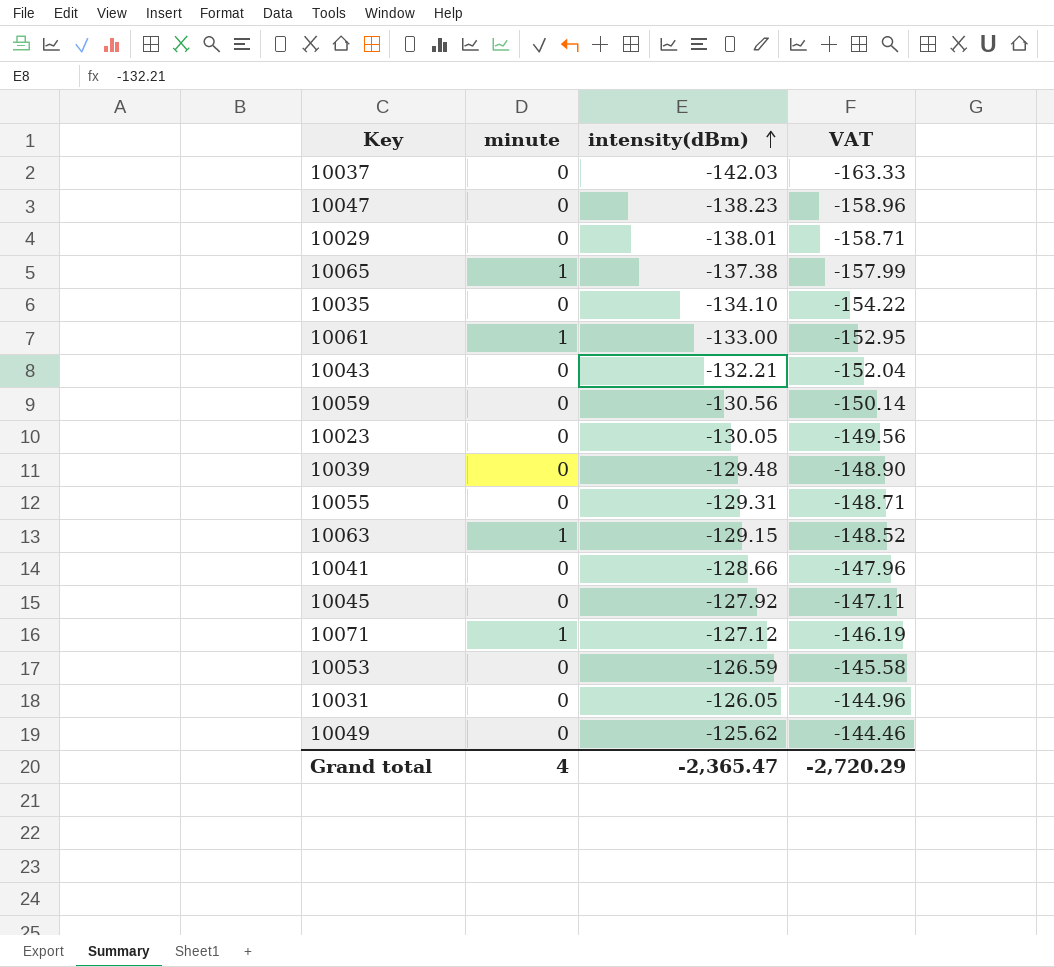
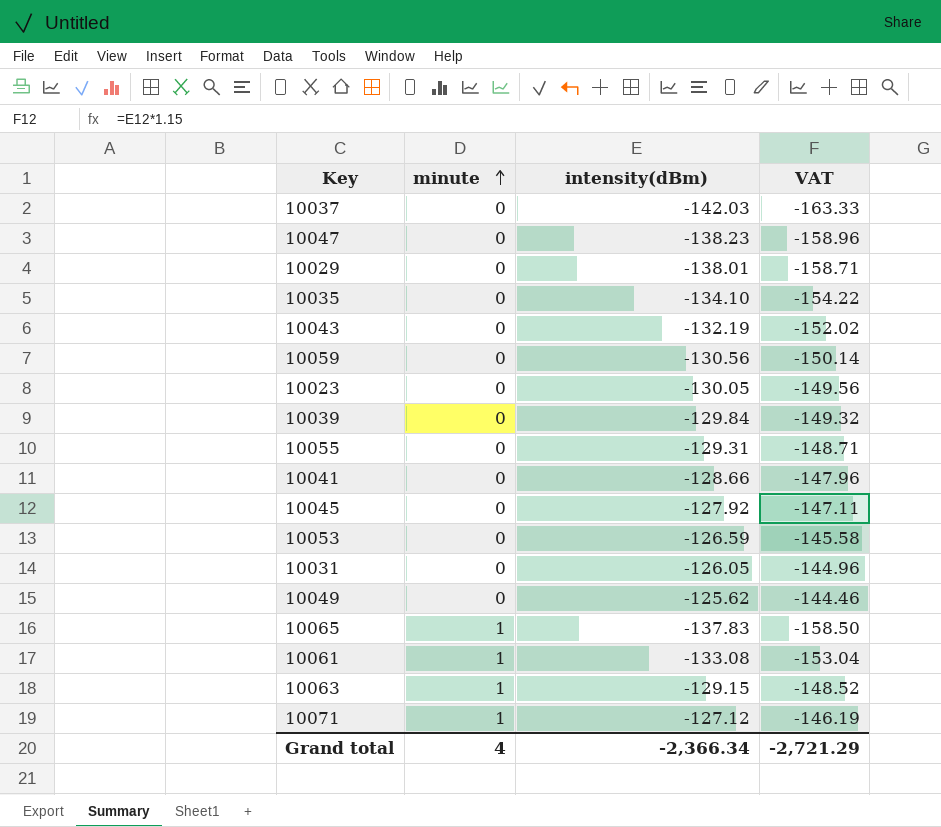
row order: intensity(dBm) ascending -> minute ascending
10043 | intensity(dBm): -132.21 -> -132.19
10043 | VAT: -152.04 -> -152.02
10039 | intensity(dBm): -129.48 -> -129.84
10039 | VAT: -148.90 -> -149.32
10065 | intensity(dBm): -137.38 -> -137.83
10065 | VAT: -157.99 -> -158.50
10061 | intensity(dBm): -133.00 -> -133.08
10061 | VAT: -152.95 -> -153.04
Grand total | intensity(dBm): -2,365.47 -> -2,366.34
Grand total | VAT: -2,720.29 -> -2,721.29

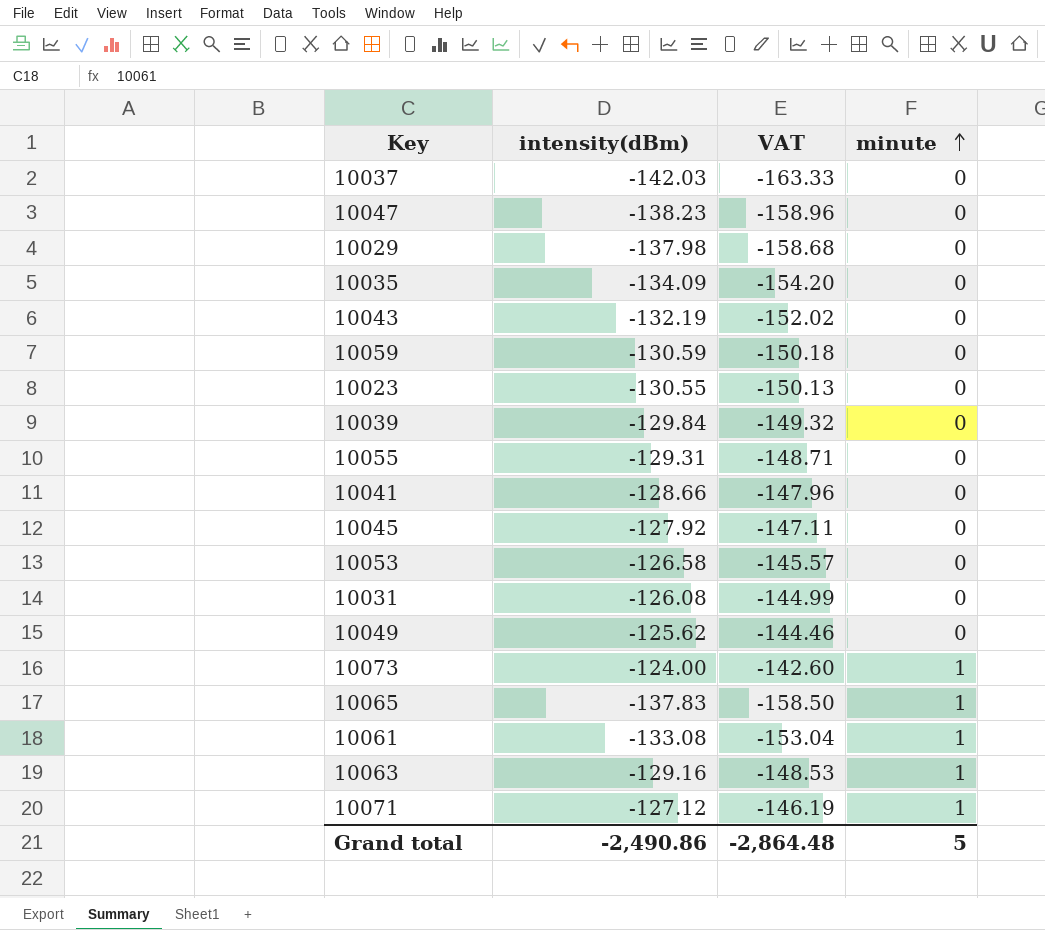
column minute | position: 2 -> 4
10029 | intensity(dBm): -138.01 -> -137.98
10029 | VAT: -158.71 -> -158.68
10035 | intensity(dBm): -134.10 -> -134.09
10035 | VAT: -154.22 -> -154.20
10059 | intensity(dBm): -130.56 -> -130.59
10059 | VAT: -150.14 -> -150.18
10023 | intensity(dBm): -130.05 -> -130.55
10023 | VAT: -149.56 -> -150.13
10053 | intensity(dBm): -126.59 -> -126.58
10053 | VAT: -145.58 -> -145.57
10031 | intensity(dBm): -126.05 -> -126.08
10031 | VAT: -144.96 -> -144.99
row 10073: none -> -124.00 | -142.60 | 1
10063 | intensity(dBm): -129.15 -> -129.16
10063 | VAT: -148.52 -> -148.53
Grand total | intensity(dBm): -2,366.34 -> -2,490.86
Grand total | VAT: -2,721.29 -> -2,864.48
Grand total | minute: 4 -> 5

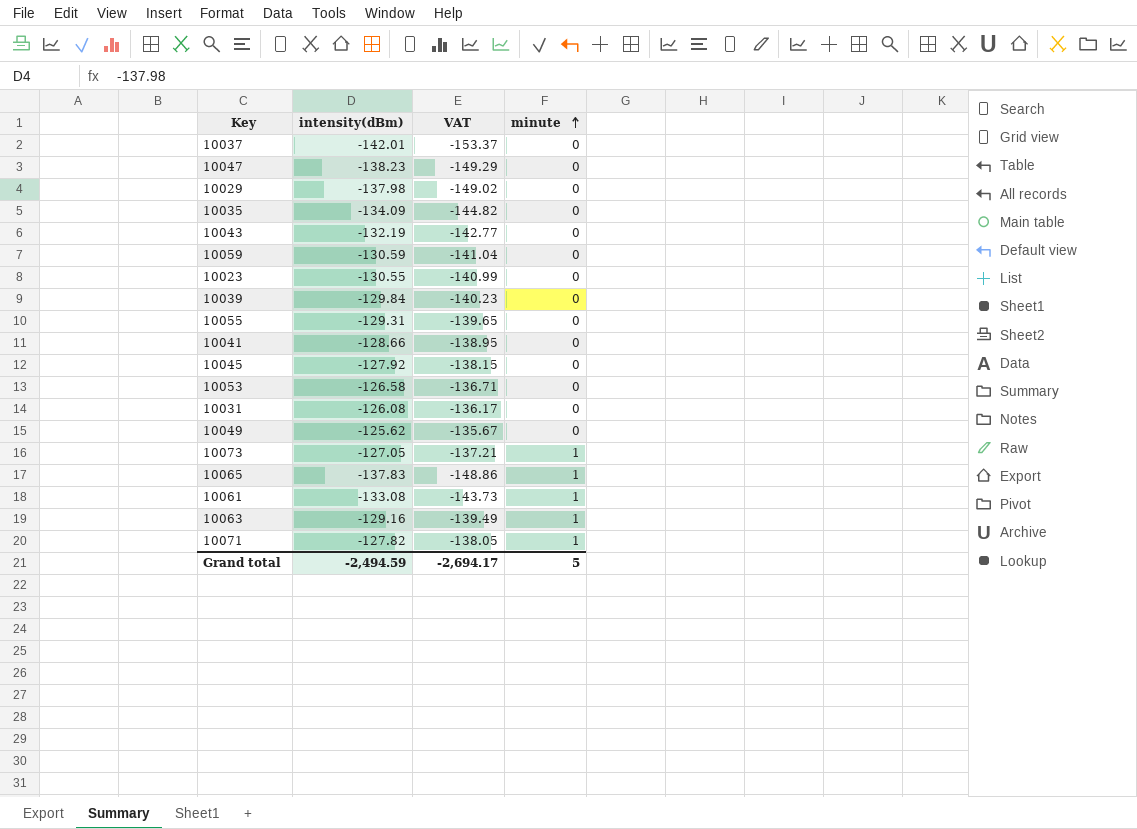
column VAT | formula: [intensity(dBm)] * 1.15 -> [intensity(dBm)] * 1.08
10037 | intensity(dBm): -142.03 -> -142.01
10073 | intensity(dBm): -124.00 -> -127.05
10071 | intensity(dBm): -127.12 -> -127.82
Grand total | intensity(dBm): -2,490.86 -> -2,494.59
Grand total | VAT: -2,864.48 -> -2,694.17

